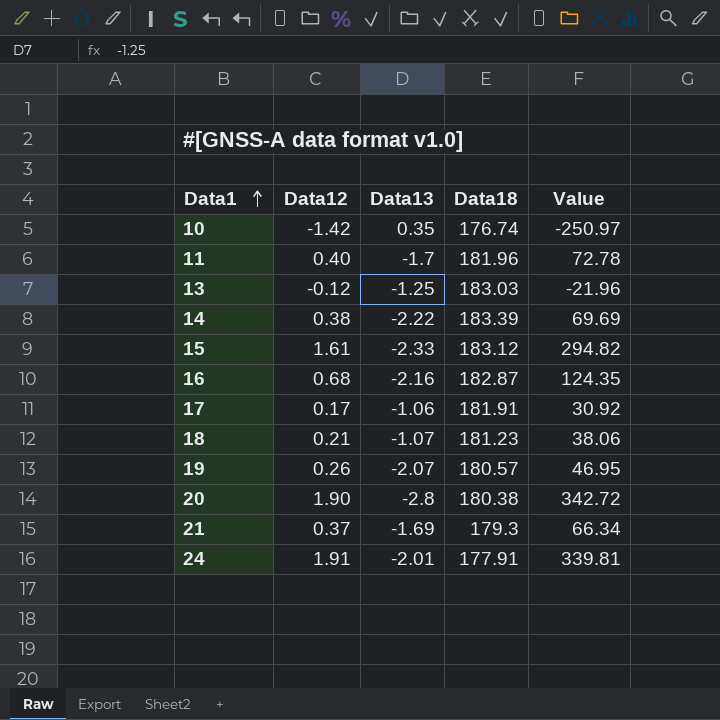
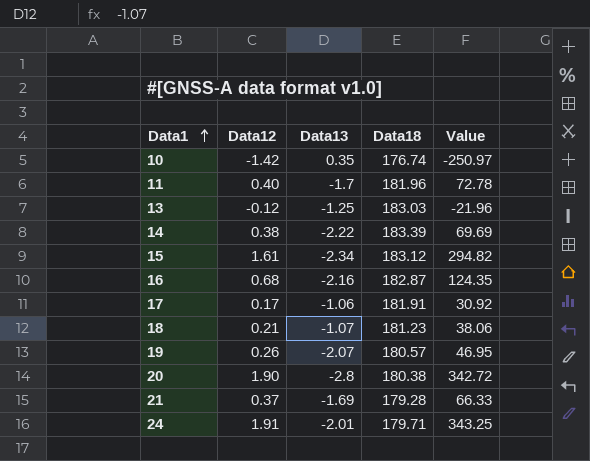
15 | Data13: -2.33 -> -2.34
21 | Data18: 179.3 -> 179.28
21 | Value: 66.34 -> 66.33
24 | Data18: 177.91 -> 179.71
24 | Value: 339.81 -> 343.25

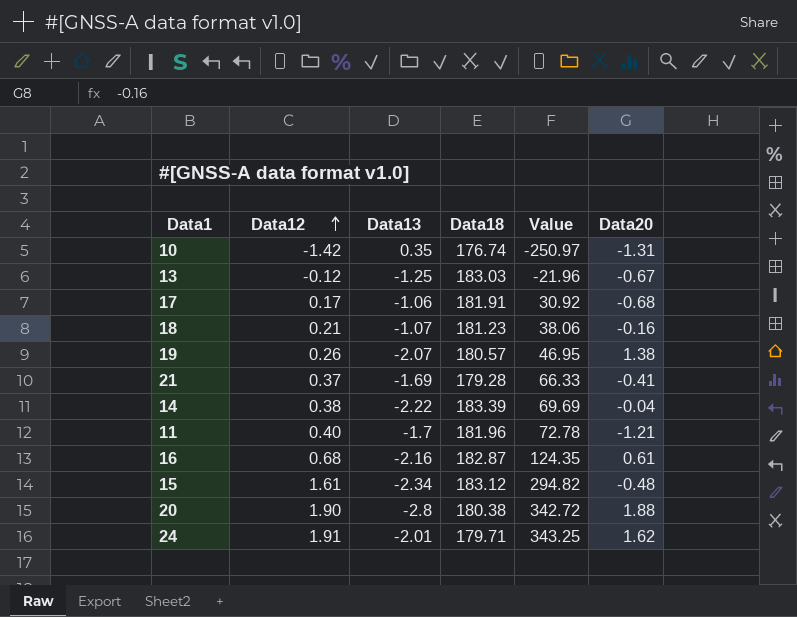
row order: Data1 ascending -> Data12 ascending
column Data20 | position: none -> 6

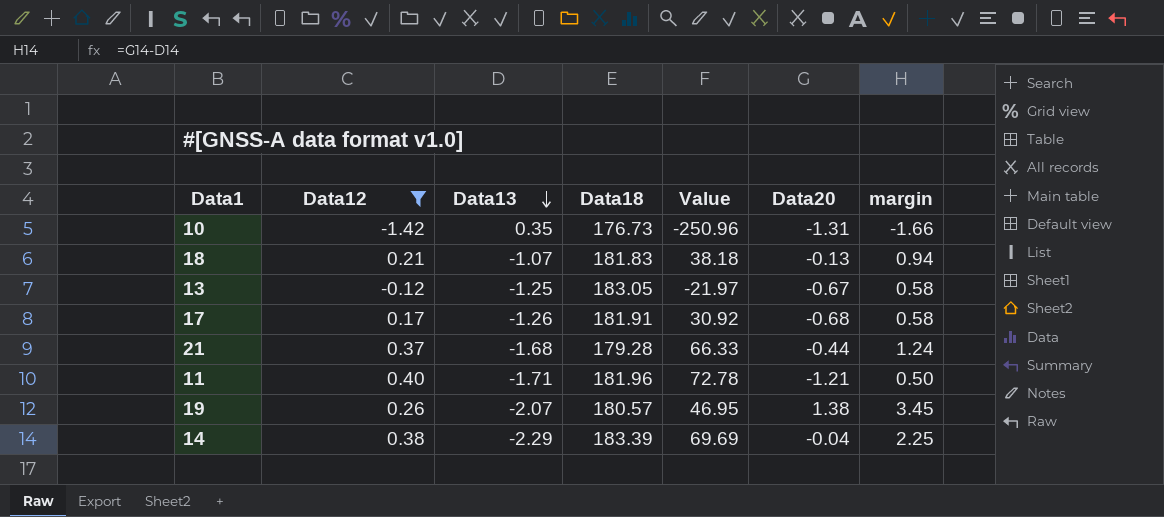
filter: none -> Data12 <= 0.40
row order: Data12 ascending -> Data13 descending
column margin | formula: none -> [Data20] - [Data13]
10 | Data18: 176.74 -> 176.73
10 | Value: -250.97 -> -250.96
18 | Data18: 181.23 -> 181.83
18 | Value: 38.06 -> 38.18
18 | Data20: -0.16 -> -0.13
13 | Data18: 183.03 -> 183.05
13 | Value: -21.96 -> -21.97
17 | Data13: -1.06 -> -1.26
21 | Data13: -1.69 -> -1.68
21 | Data20: -0.41 -> -0.44
11 | Data13: -1.7 -> -1.71
14 | Data13: -2.22 -> -2.29

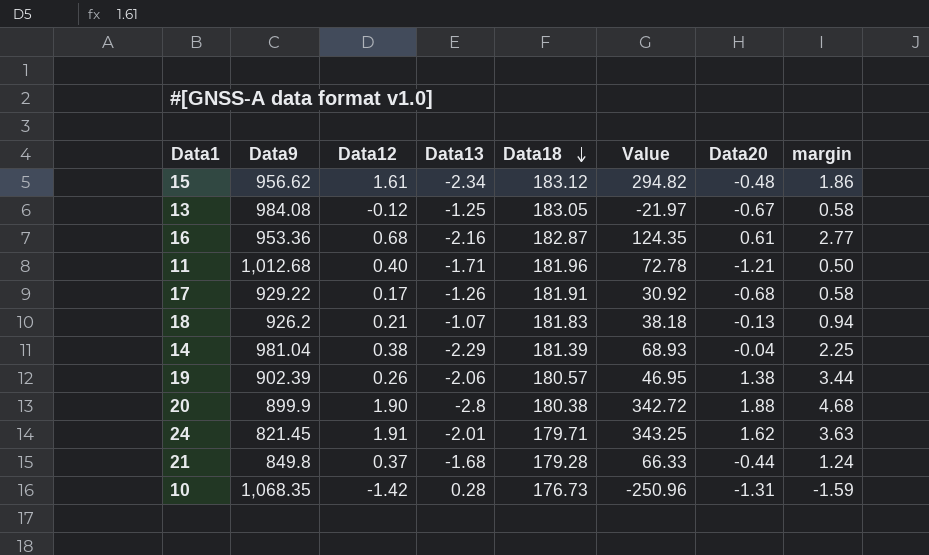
filter: Data12 <= 0.40 -> none
row order: Data13 descending -> Data18 descending
column Data9 | position: none -> 2
14 | Data18: 183.39 -> 181.39
14 | Value: 69.69 -> 68.93
19 | Data13: -2.07 -> -2.06
19 | margin: 3.45 -> 3.44
10 | Data13: 0.35 -> 0.28
10 | margin: -1.66 -> -1.59

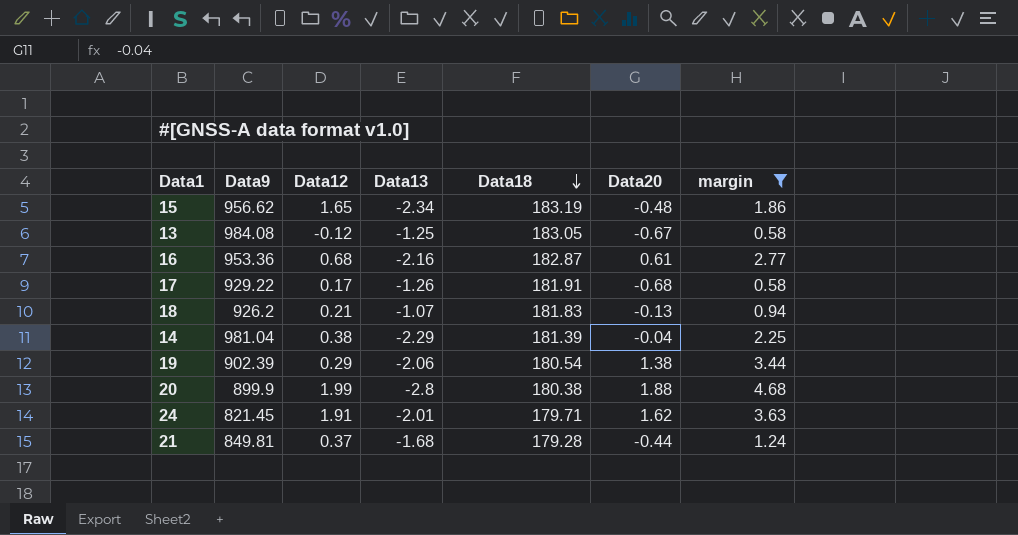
filter: none -> margin >= 0.58
column Value | formula: [Data12] * [Data18] -> none
15 | Data12: 1.61 -> 1.65
15 | Data18: 183.12 -> 183.19
19 | Data12: 0.26 -> 0.29
19 | Data18: 180.57 -> 180.54
20 | Data12: 1.90 -> 1.99
21 | Data9: 849.8 -> 849.81

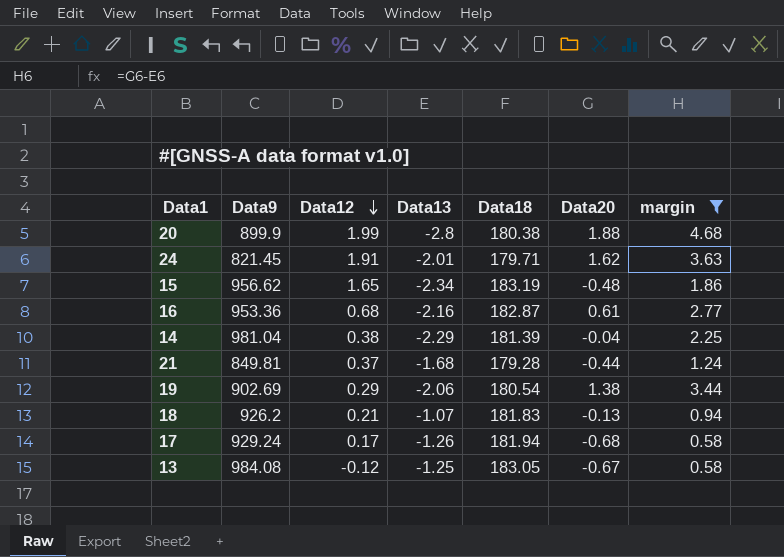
row order: Data18 descending -> Data12 descending
19 | Data9: 902.39 -> 902.69
17 | Data9: 929.22 -> 929.24
17 | Data18: 181.91 -> 181.94

